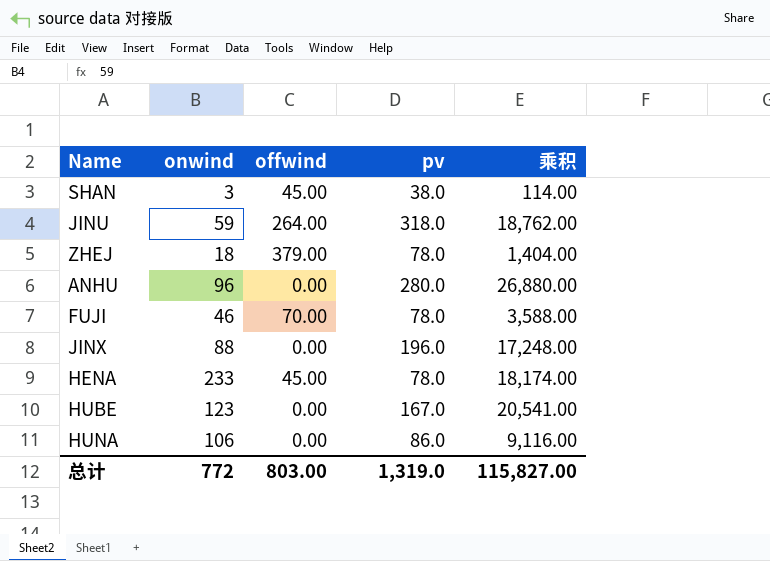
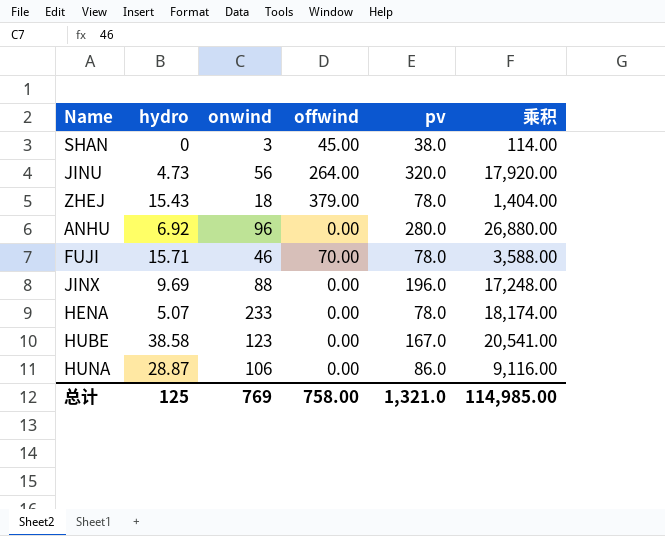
column hydro | position: none -> 2
JINU | onwind: 59 -> 56
JINU | pv: 318.0 -> 320.0
JINU | 乘积: 18,762.00 -> 17,920.00
HENA | offwind: 45.00 -> 0.00
总计 | onwind: 772 -> 769
总计 | offwind: 803.00 -> 758.00
总计 | pv: 1,319.0 -> 1,321.0
总计 | 乘积: 115,827.00 -> 114,985.00

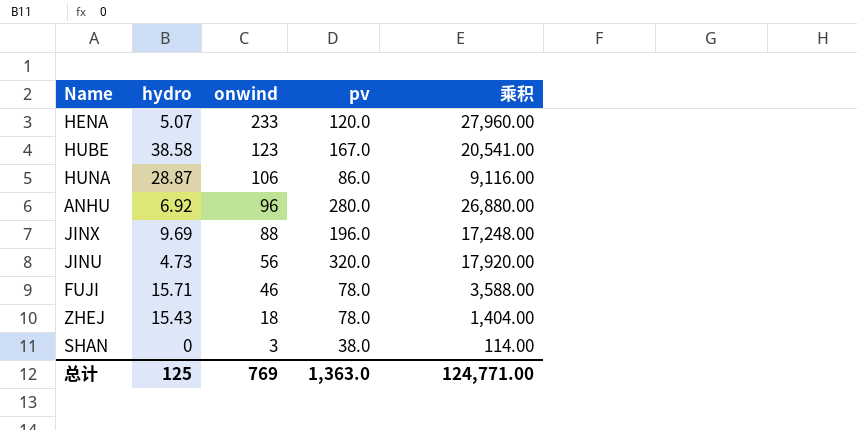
row order: none -> onwind descending
column offwind | position: 4 -> none
HENA | pv: 78.0 -> 120.0
HENA | 乘积: 18,174.00 -> 27,960.00
总计 | pv: 1,321.0 -> 1,363.0
总计 | 乘积: 114,985.00 -> 124,771.00

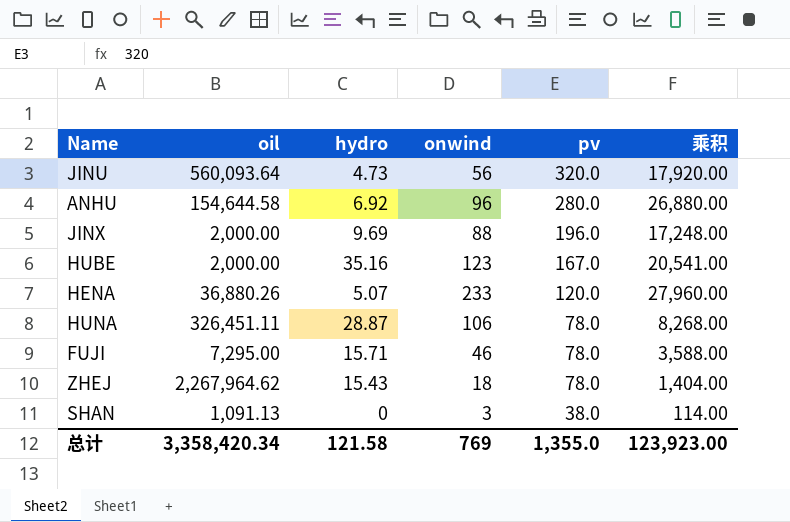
row order: onwind descending -> pv descending
column oil | position: none -> 2
HUBE | hydro: 38.58 -> 35.16
HUNA | pv: 86.0 -> 78.0
HUNA | 乘积: 9,116.00 -> 8,268.00
总计 | hydro: 125 -> 121.58
总计 | pv: 1,363.0 -> 1,355.0
总计 | 乘积: 124,771.00 -> 123,923.00

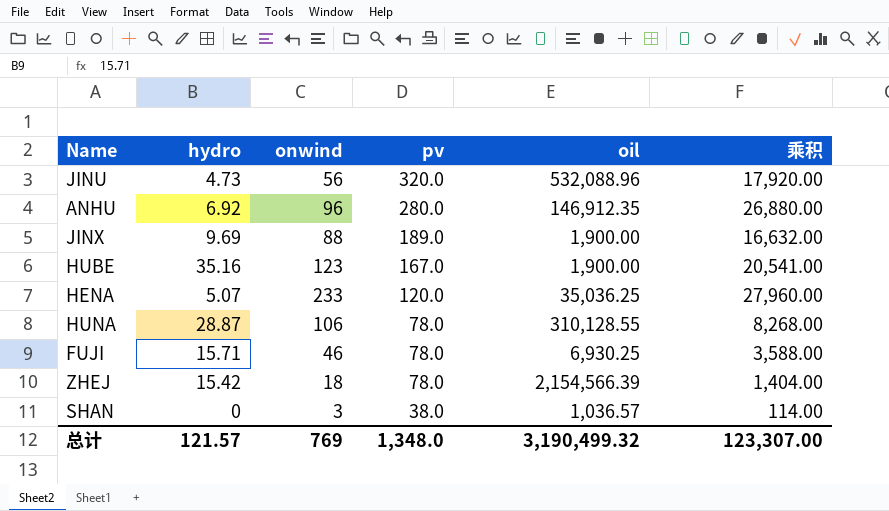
column oil | position: 2 -> 5
JINU | oil: 560,093.64 -> 532,088.96
ANHU | oil: 154,644.58 -> 146,912.35
JINX | pv: 196.0 -> 189.0
JINX | oil: 2,000.00 -> 1,900.00
JINX | 乘积: 17,248.00 -> 16,632.00
HUBE | oil: 2,000.00 -> 1,900.00
HENA | oil: 36,880.26 -> 35,036.25
HUNA | oil: 326,451.11 -> 310,128.55
FUJI | oil: 7,295.00 -> 6,930.25
ZHEJ | hydro: 15.43 -> 15.42
ZHEJ | oil: 2,267,964.62 -> 2,154,566.39
SHAN | oil: 1,091.13 -> 1,036.57
总计 | hydro: 121.58 -> 121.57
总计 | pv: 1,355.0 -> 1,348.0
总计 | oil: 3,358,420.34 -> 3,190,499.32
总计 | 乘积: 123,923.00 -> 123,307.00

